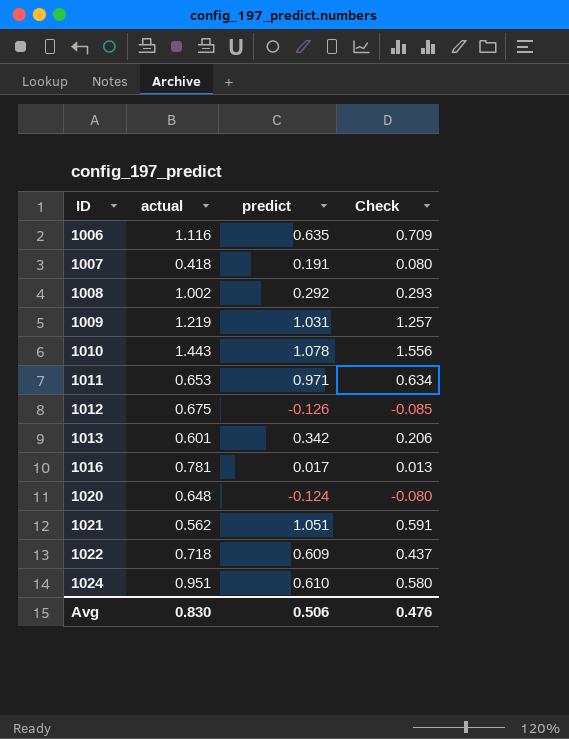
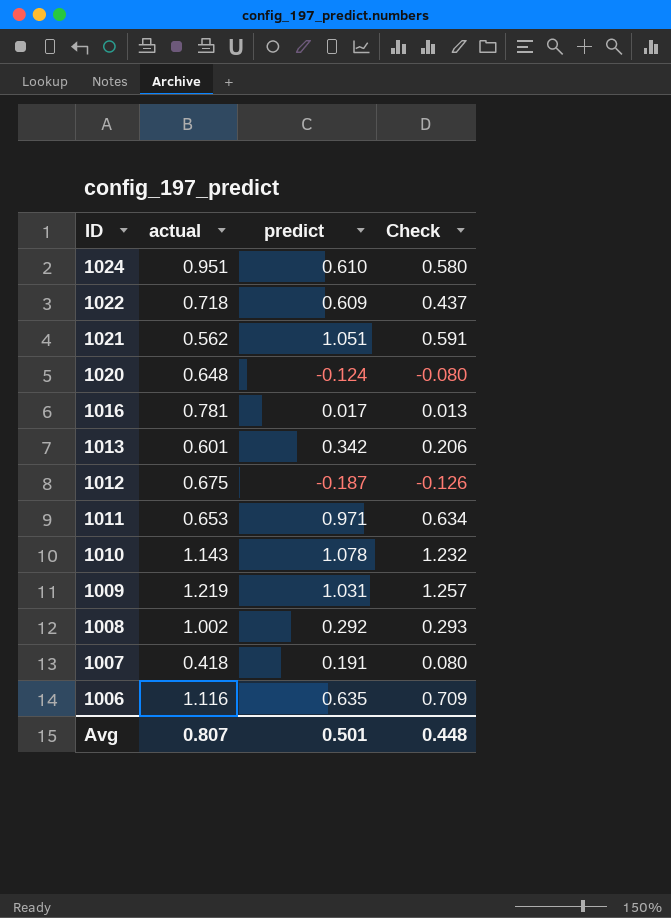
row order: ID ascending -> ID descending
1012 | predict: -0.126 -> -0.187
1012 | Check: -0.085 -> -0.126
1010 | actual: 1.443 -> 1.143
1010 | Check: 1.556 -> 1.232
Avg | actual: 0.830 -> 0.807
Avg | predict: 0.506 -> 0.501
Avg | Check: 0.476 -> 0.448

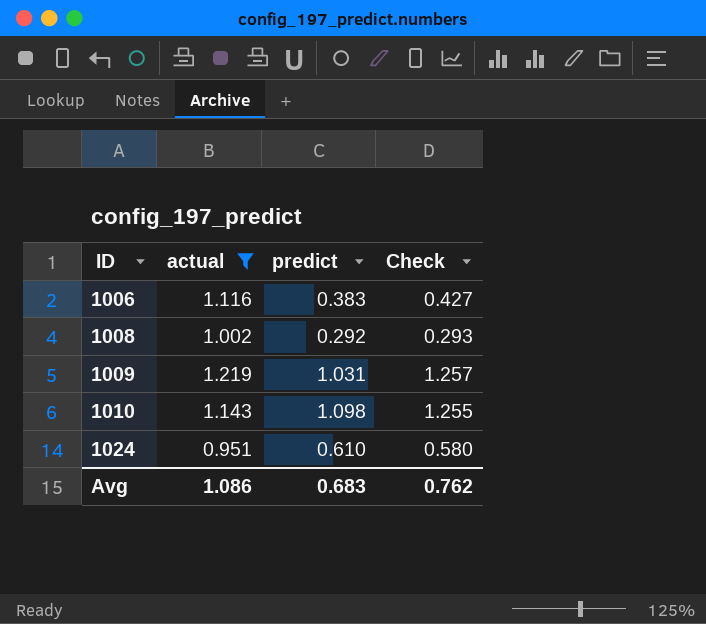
filter: none -> actual >= 0.951
row order: ID descending -> ID ascending
1006 | predict: 0.635 -> 0.383
1006 | Check: 0.709 -> 0.427
1010 | predict: 1.078 -> 1.098
1010 | Check: 1.232 -> 1.255
Avg | actual: 0.807 -> 1.086
Avg | predict: 0.501 -> 0.683
Avg | Check: 0.448 -> 0.762

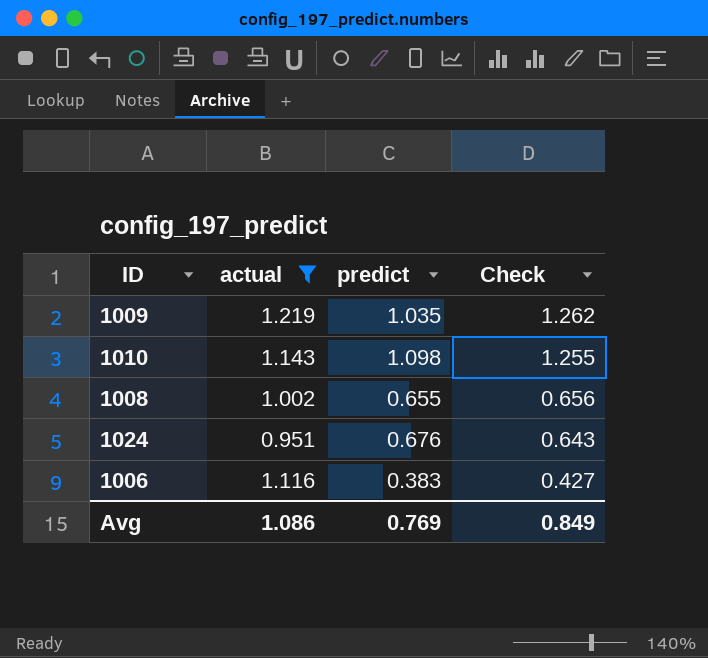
row order: ID ascending -> Check descending
1009 | predict: 1.031 -> 1.035
1009 | Check: 1.257 -> 1.262
1008 | predict: 0.292 -> 0.655
1008 | Check: 0.293 -> 0.656
1024 | predict: 0.610 -> 0.676
1024 | Check: 0.580 -> 0.643
Avg | predict: 0.683 -> 0.769
Avg | Check: 0.762 -> 0.849

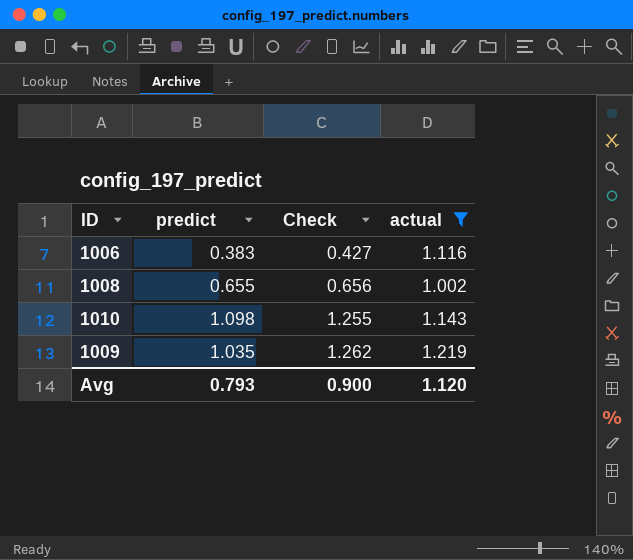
row order: Check descending -> Check ascending
column actual | position: 2 -> 4
row 1024: 0.951 | 0.676 | 0.643 -> none
Avg | predict: 0.769 -> 0.793
Avg | Check: 0.849 -> 0.900
Avg | actual: 1.086 -> 1.120

